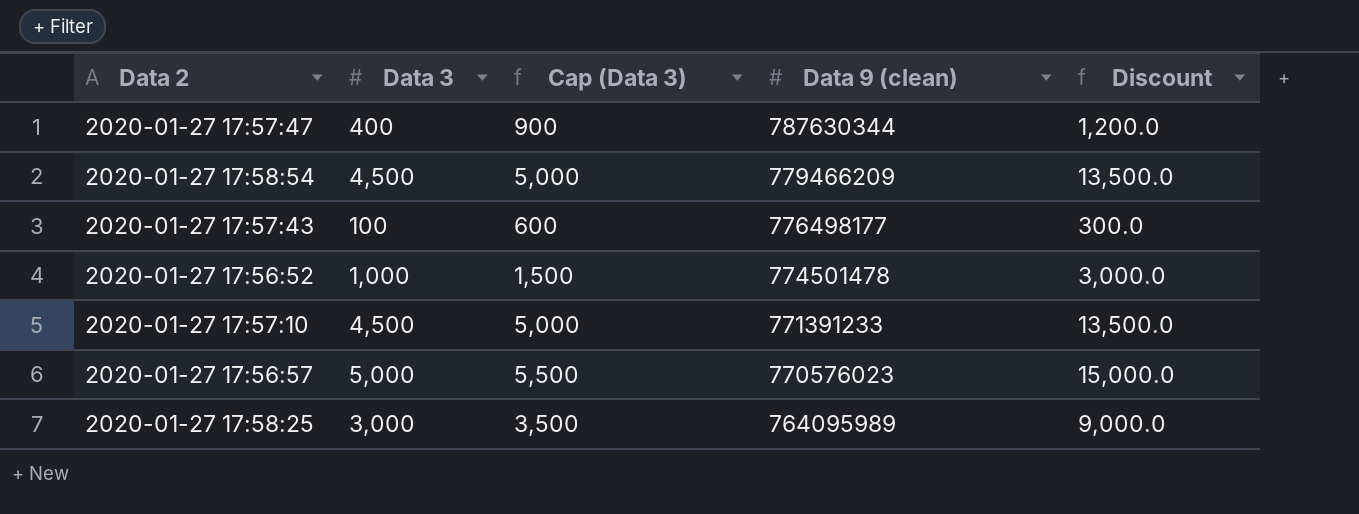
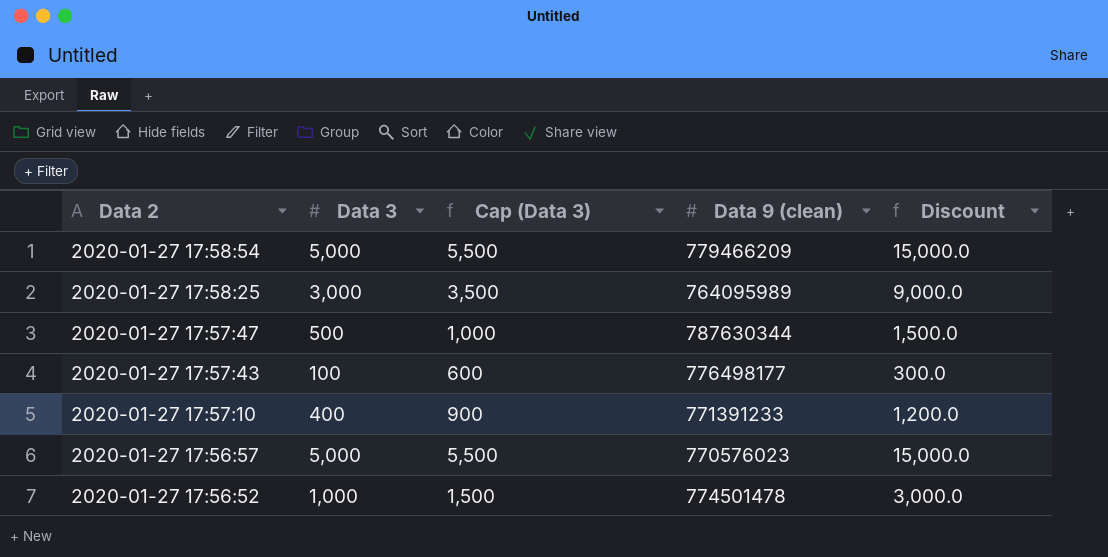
row order: Data 9 (clean) descending -> Data 2 descending
2020-01-27 17:58:54 | Data 3: 4,500 -> 5,000
2020-01-27 17:58:54 | Cap (Data 3): 5,000 -> 5,500
2020-01-27 17:58:54 | Discount: 13,500.0 -> 15,000.0
2020-01-27 17:57:47 | Data 3: 400 -> 500
2020-01-27 17:57:47 | Cap (Data 3): 900 -> 1,000
2020-01-27 17:57:47 | Discount: 1,200.0 -> 1,500.0
2020-01-27 17:57:10 | Data 3: 4,500 -> 400
2020-01-27 17:57:10 | Cap (Data 3): 5,000 -> 900
2020-01-27 17:57:10 | Discount: 13,500.0 -> 1,200.0

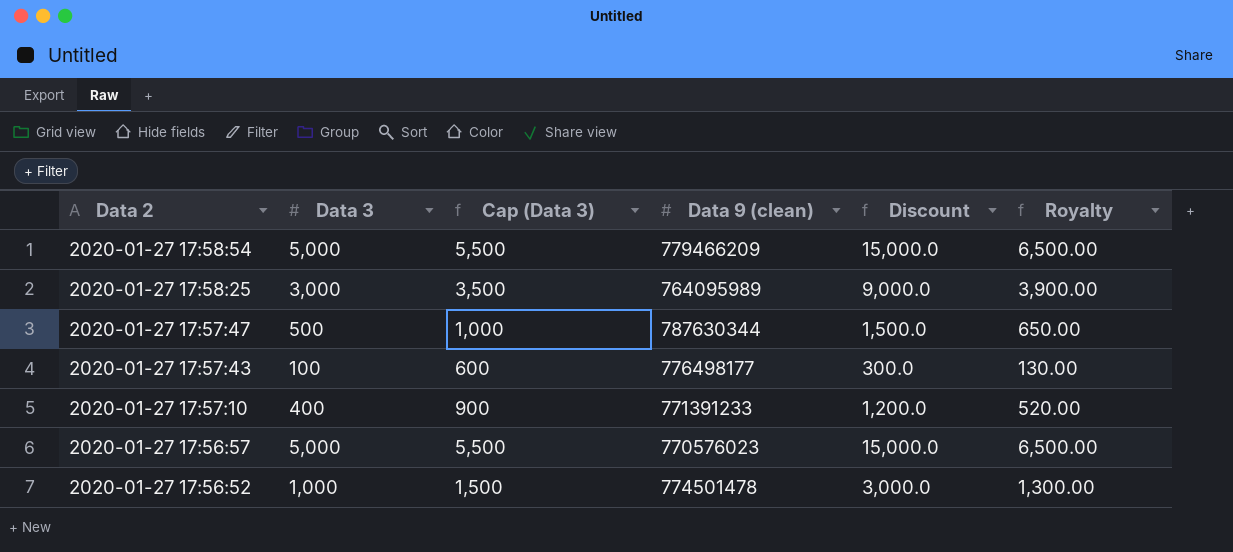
column Royalty | formula: none -> [Data 3] * 1.3

